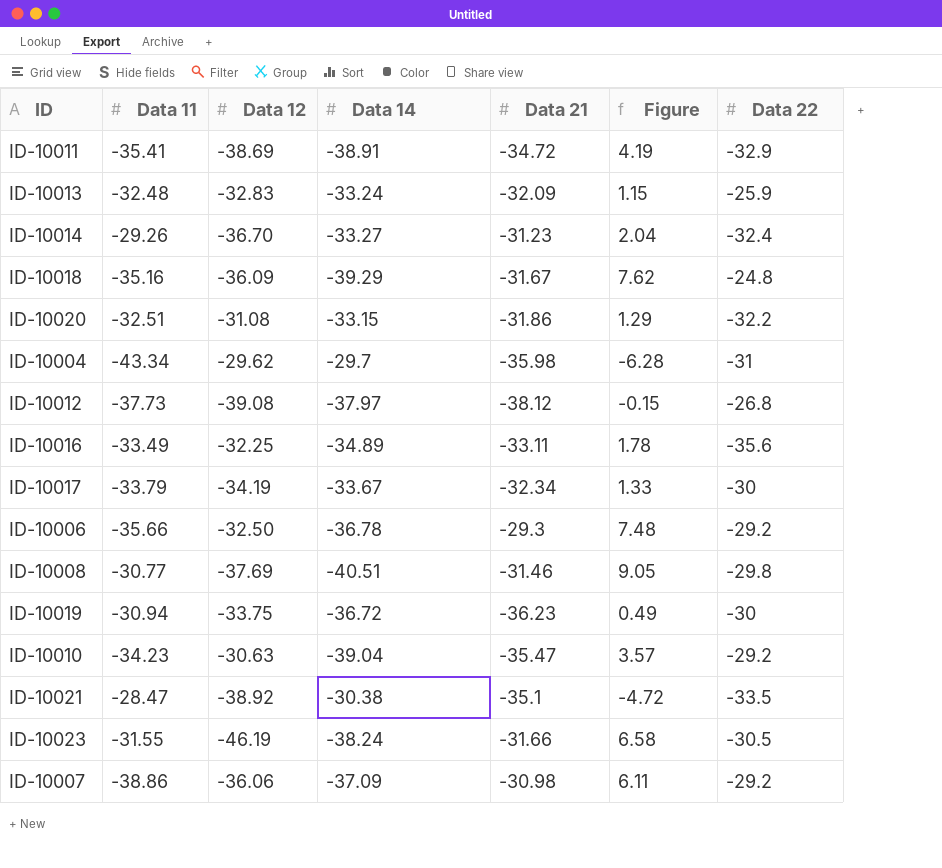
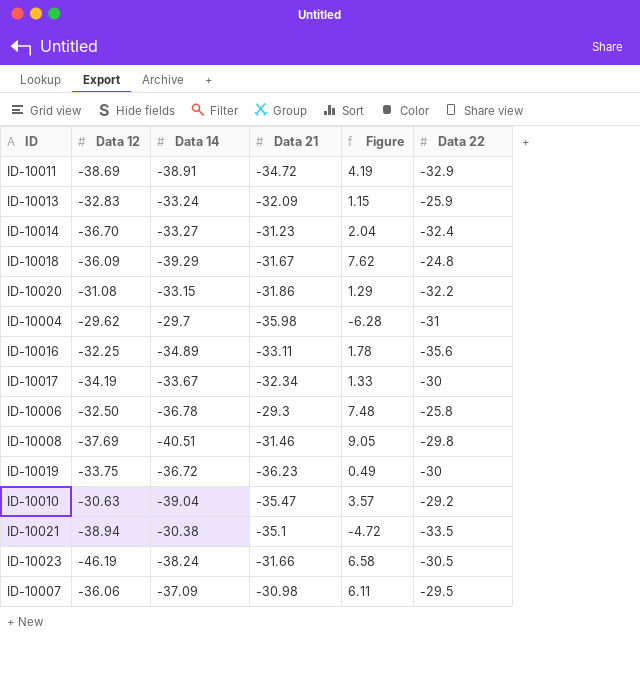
column Data 11 | position: 2 -> none
row ID-10012: -37.73 | -39.08 | -37.97 | -38.12 | -0.15 | -26.8 -> none
ID-10006 | Data 22: -29.2 -> -25.8
ID-10021 | Data 12: -38.92 -> -38.94
ID-10007 | Data 22: -29.2 -> -29.5

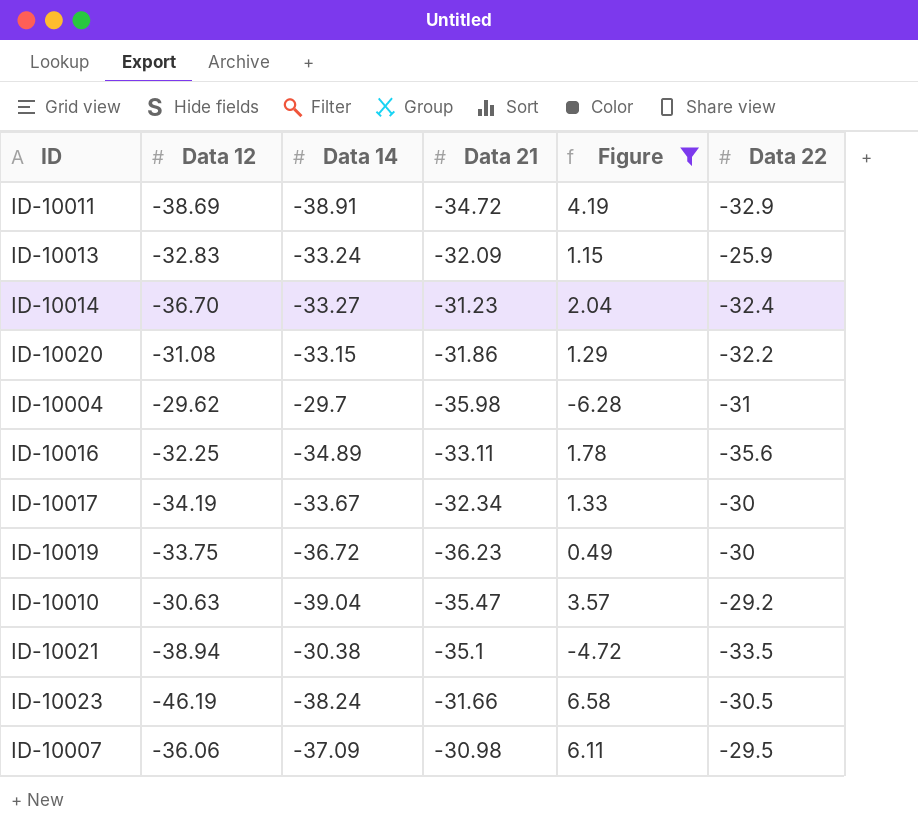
filter: none -> Figure <= 6.58

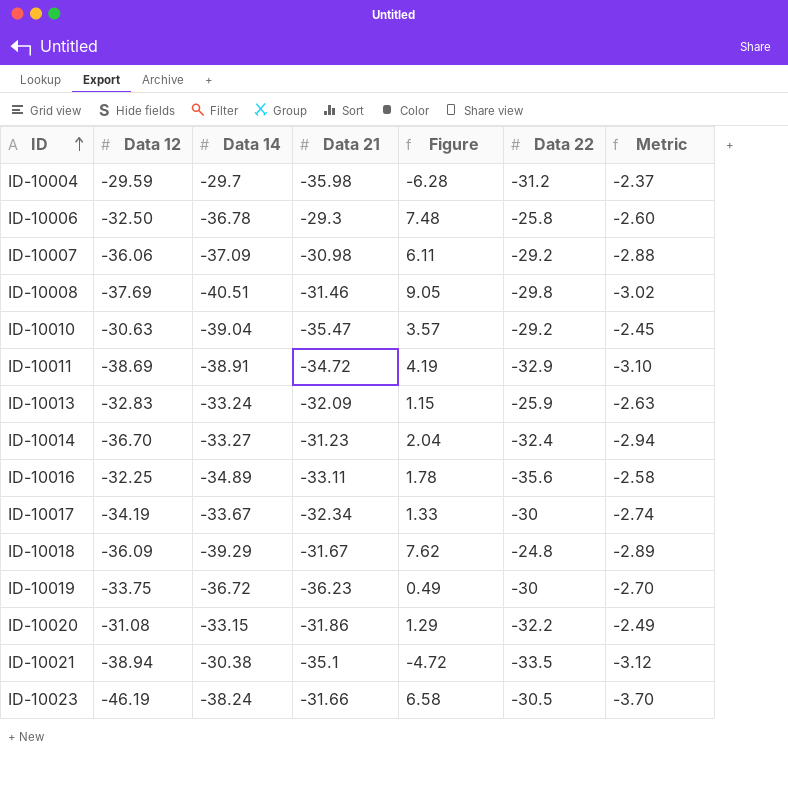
filter: Figure <= 6.58 -> none
row order: none -> ID ascending
column Metric | formula: none -> [Data 12] * 0.08
ID-10004 | Data 12: -29.62 -> -29.59
ID-10004 | Data 22: -31 -> -31.2
ID-10007 | Data 22: -29.5 -> -29.2

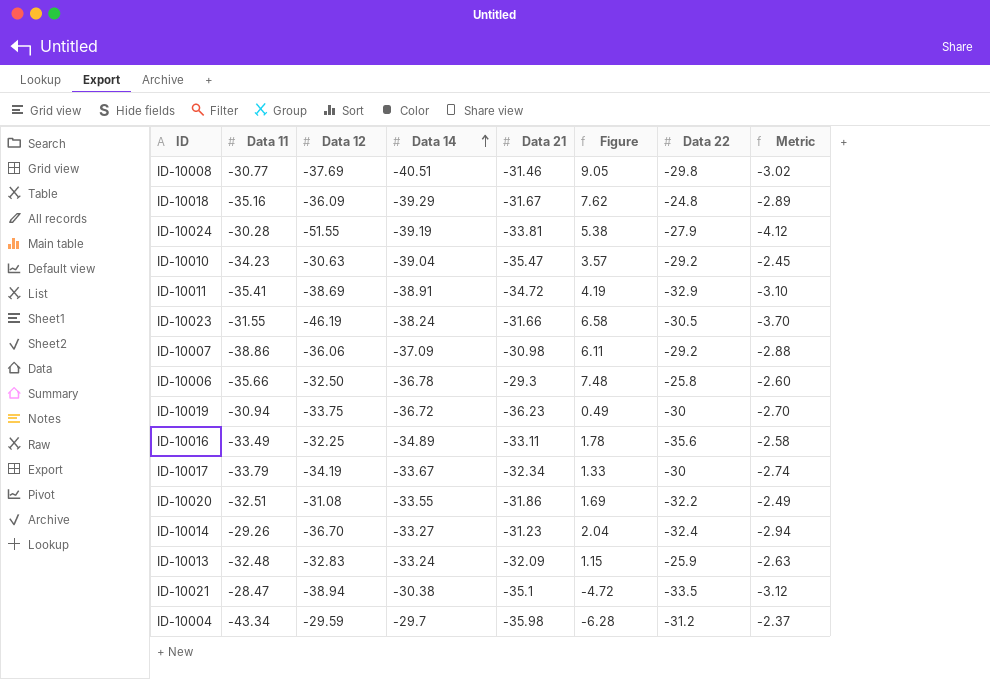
row order: ID ascending -> Data 14 ascending
column Data 11 | position: none -> 2
row ID-10024: none -> -30.28 | -51.55 | -39.19 | -33.81 | 5.38 | -27.9 | -4.12
ID-10020 | Data 14: -33.15 -> -33.55
ID-10020 | Figure: 1.29 -> 1.69

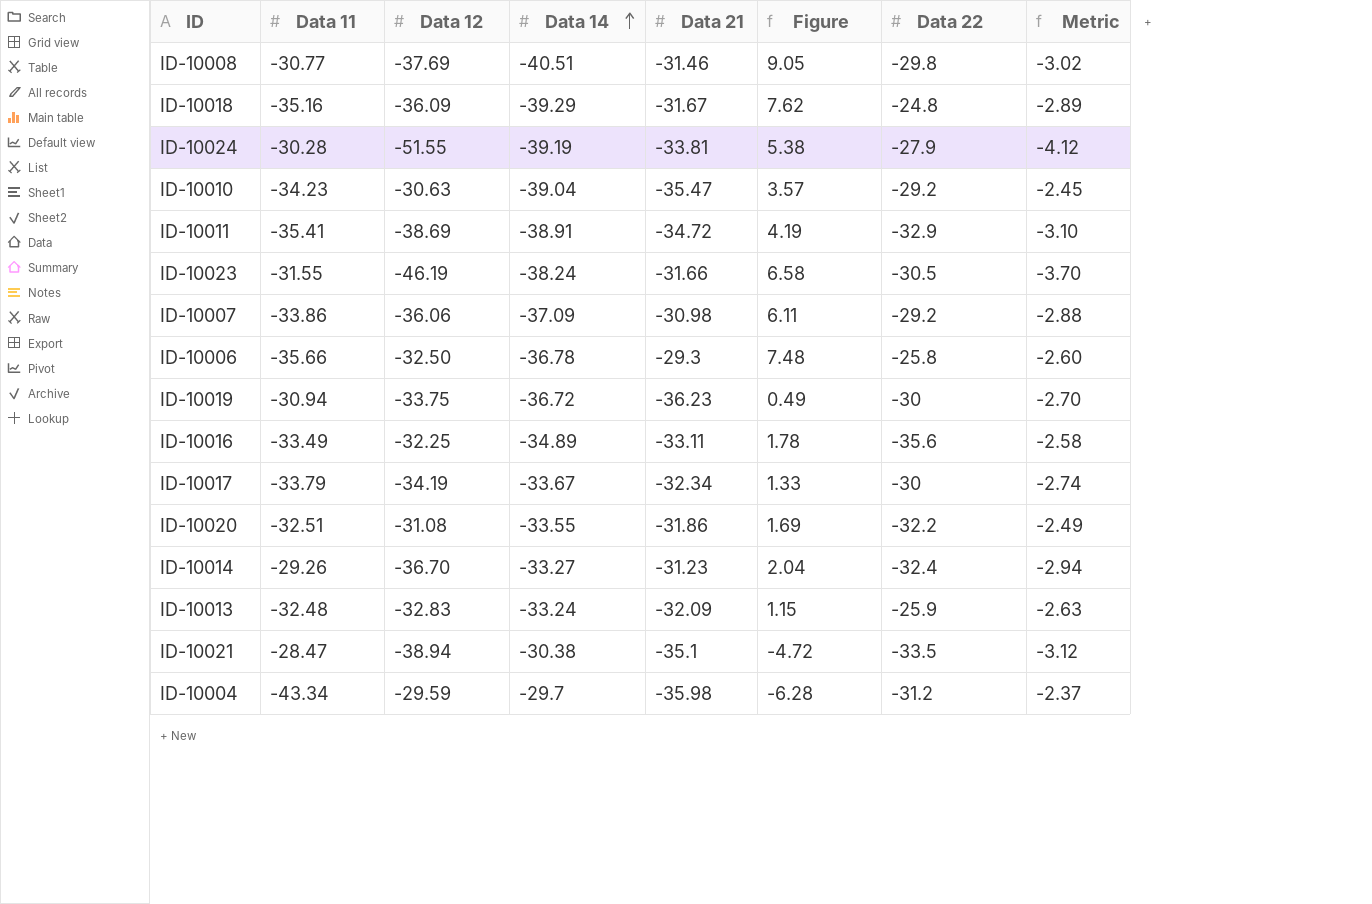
ID-10007 | Data 11: -38.86 -> -33.86

